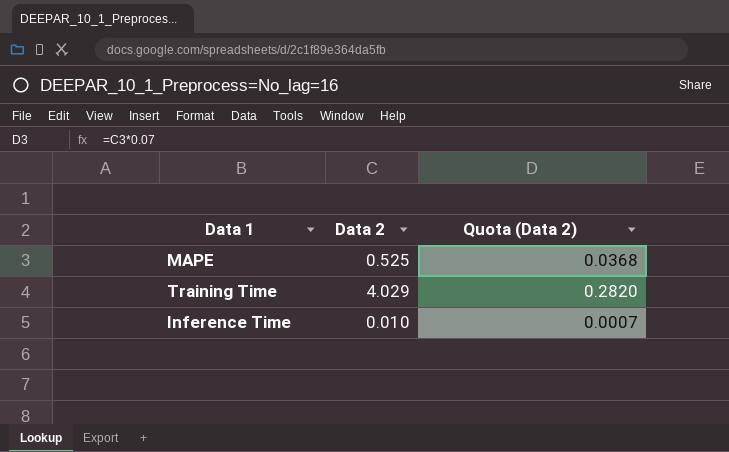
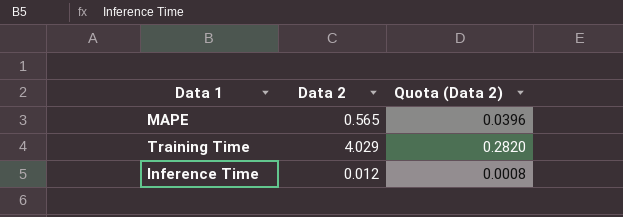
MAPE | Data 2: 0.525 -> 0.565
MAPE | Quota (Data 2): 0.0368 -> 0.0396
Inference Time | Data 2: 0.010 -> 0.012
Inference Time | Quota (Data 2): 0.0007 -> 0.0008

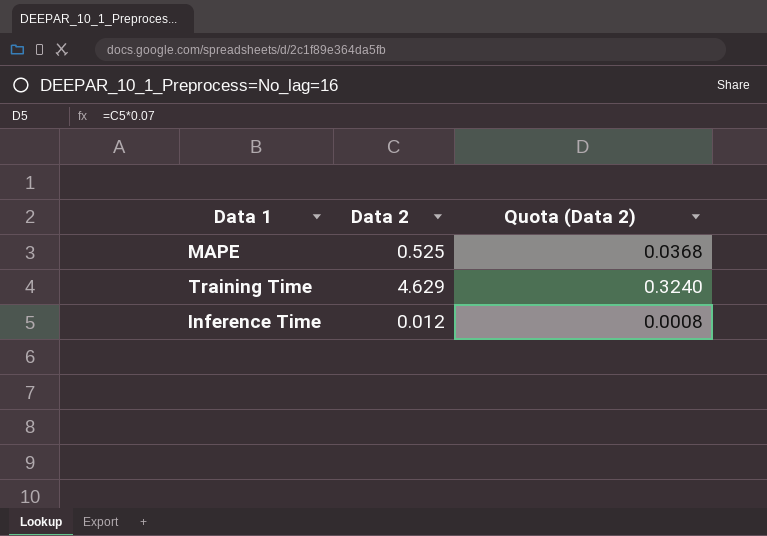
MAPE | Data 2: 0.565 -> 0.525
MAPE | Quota (Data 2): 0.0396 -> 0.0368
Training Time | Data 2: 4.029 -> 4.629
Training Time | Quota (Data 2): 0.2820 -> 0.3240

